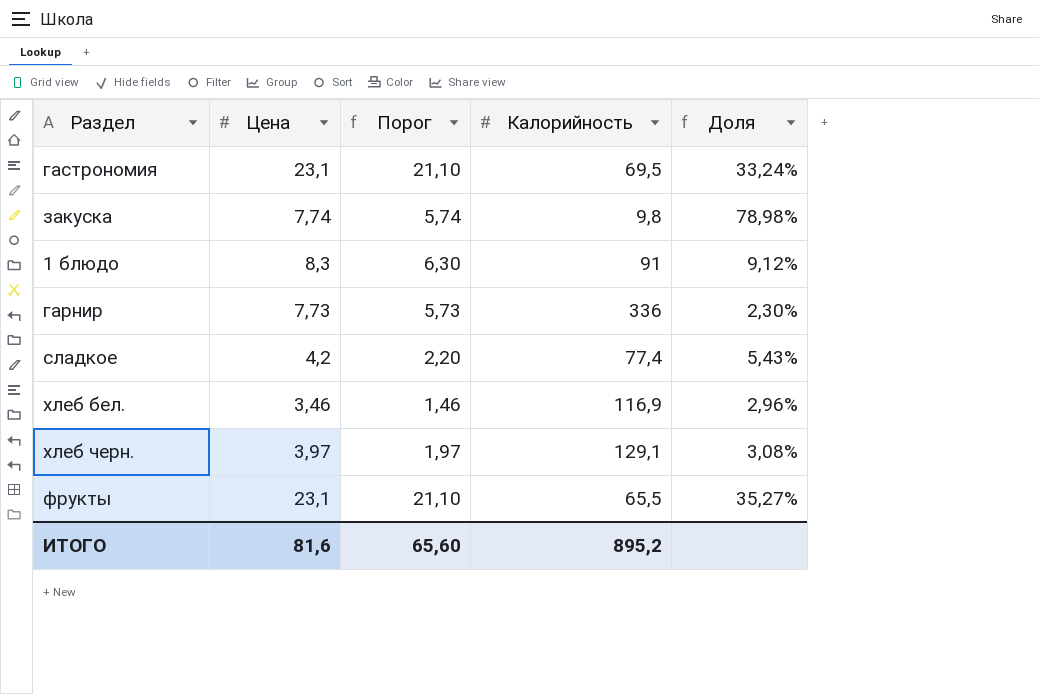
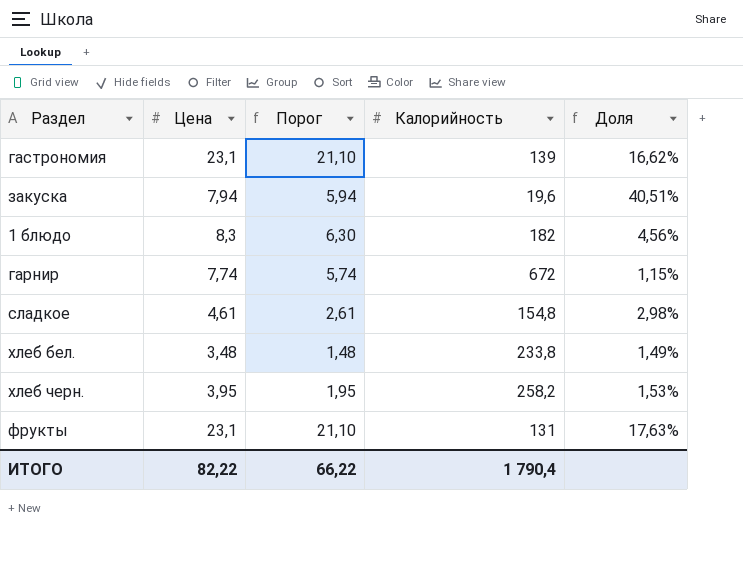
гастрономия | Калорийность: 69,5 -> 139
гастрономия | Доля: 33,24% -> 16,62%
закуска | Цена: 7,74 -> 7,94
закуска | Порог: 5,74 -> 5,94
закуска | Калорийность: 9,8 -> 19,6
закуска | Доля: 78,98% -> 40,51%
1 блюдо | Калорийность: 91 -> 182
1 блюдо | Доля: 9,12% -> 4,56%
гарнир | Цена: 7,73 -> 7,74
гарнир | Порог: 5,73 -> 5,74
гарнир | Калорийность: 336 -> 672
гарнир | Доля: 2,30% -> 1,15%
сладкое | Цена: 4,2 -> 4,61
сладкое | Порог: 2,20 -> 2,61
сладкое | Калорийность: 77,4 -> 154,8
сладкое | Доля: 5,43% -> 2,98%
хлеб бел. | Цена: 3,46 -> 3,48
хлеб бел. | Порог: 1,46 -> 1,48
хлеб бел. | Калорийность: 116,9 -> 233,8
хлеб бел. | Доля: 2,96% -> 1,49%
хлеб черн. | Цена: 3,97 -> 3,95
хлеб черн. | Порог: 1,97 -> 1,95
хлеб черн. | Калорийность: 129,1 -> 258,2
хлеб черн. | Доля: 3,08% -> 1,53%
фрукты | Калорийность: 65,5 -> 131
фрукты | Доля: 35,27% -> 17,63%
ИТОГО | Цена: 81,6 -> 82,22
ИТОГО | Порог: 65,60 -> 66,22
ИТОГО | Калорийность: 895,2 -> 1 790,4

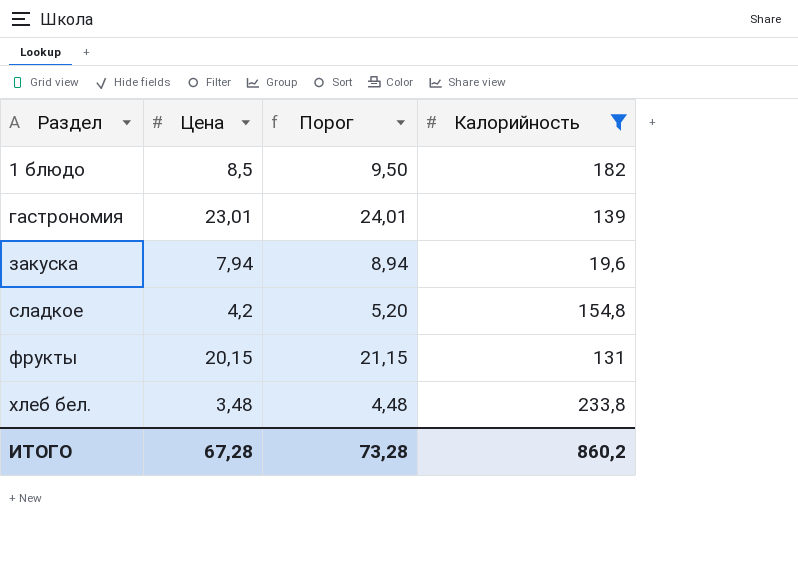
filter: none -> Калорийность <= 233,8
row order: none -> Раздел ascending
column Доля | formula: [Цена] / [Калорийность] -> none
column Порог | formula: [Цена] - 2 -> [Цена] + 1
1 блюдо | Цена: 8,3 -> 8,5
гастрономия | Цена: 23,1 -> 23,01
сладкое | Цена: 4,61 -> 4,2
фрукты | Цена: 23,1 -> 20,15
ИТОГО | Цена: 82,22 -> 67,28
ИТОГО | Порог: 66,22 -> 73,28
ИТОГО | Калорийность: 1 790,4 -> 860,2

